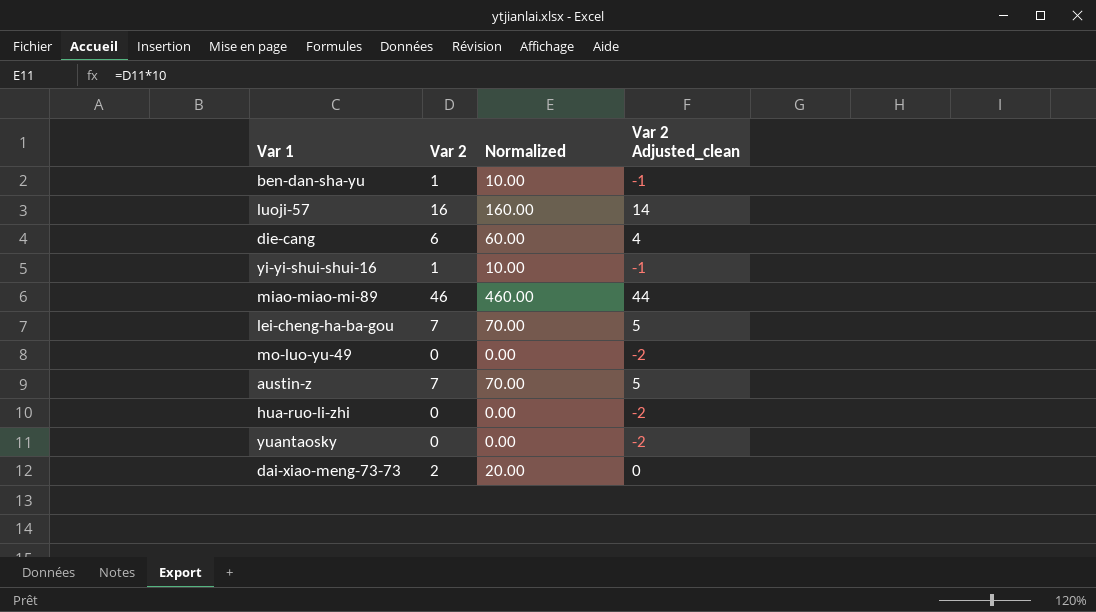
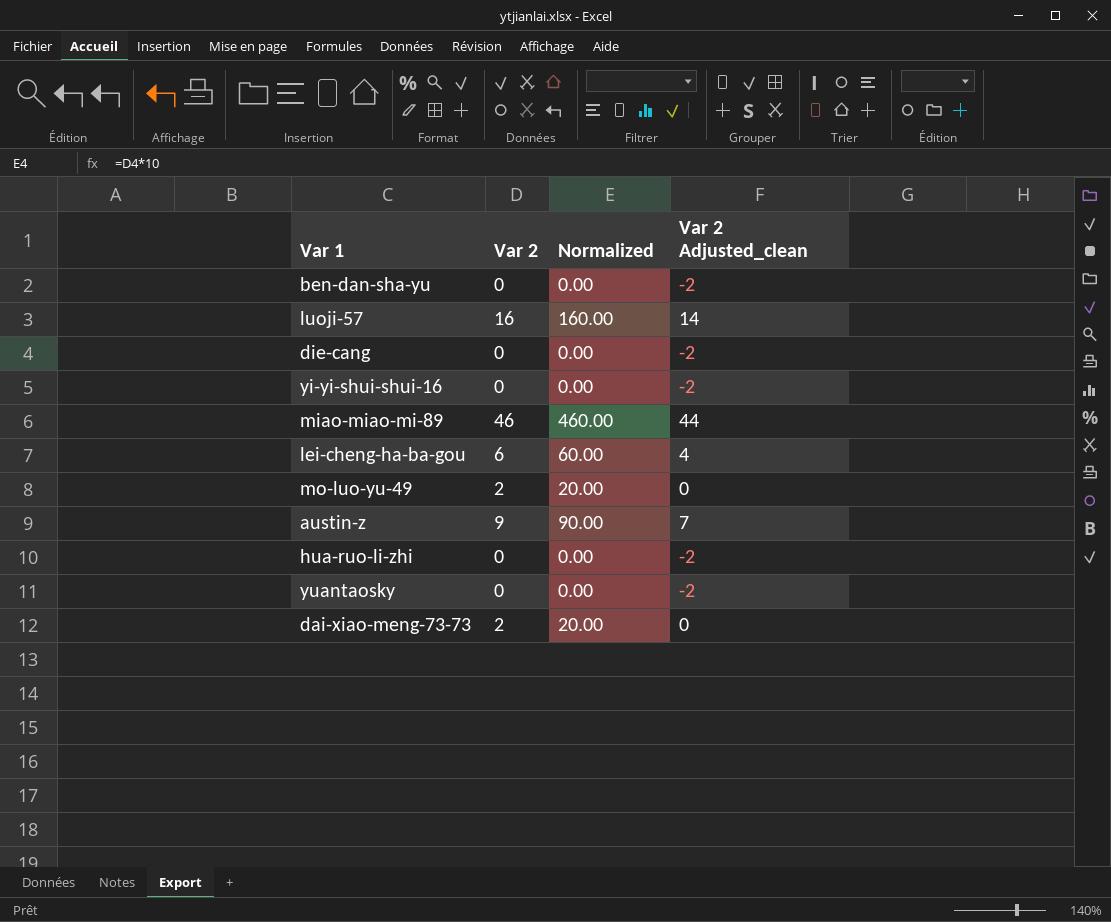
ben-dan-sha-yu | Var 2: 1 -> 0
ben-dan-sha-yu | Normalized: 10.00 -> 0.00
ben-dan-sha-yu | Var 2 Adjusted_clean: -1 -> -2
die-cang | Var 2: 6 -> 0
die-cang | Normalized: 60.00 -> 0.00
die-cang | Var 2 Adjusted_clean: 4 -> -2
yi-yi-shui-shui-16 | Var 2: 1 -> 0
yi-yi-shui-shui-16 | Normalized: 10.00 -> 0.00
yi-yi-shui-shui-16 | Var 2 Adjusted_clean: -1 -> -2
lei-cheng-ha-ba-gou | Var 2: 7 -> 6
lei-cheng-ha-ba-gou | Normalized: 70.00 -> 60.00
lei-cheng-ha-ba-gou | Var 2 Adjusted_clean: 5 -> 4
mo-luo-yu-49 | Var 2: 0 -> 2
mo-luo-yu-49 | Normalized: 0.00 -> 20.00
mo-luo-yu-49 | Var 2 Adjusted_clean: -2 -> 0
austin-z | Var 2: 7 -> 9
austin-z | Normalized: 70.00 -> 90.00
austin-z | Var 2 Adjusted_clean: 5 -> 7

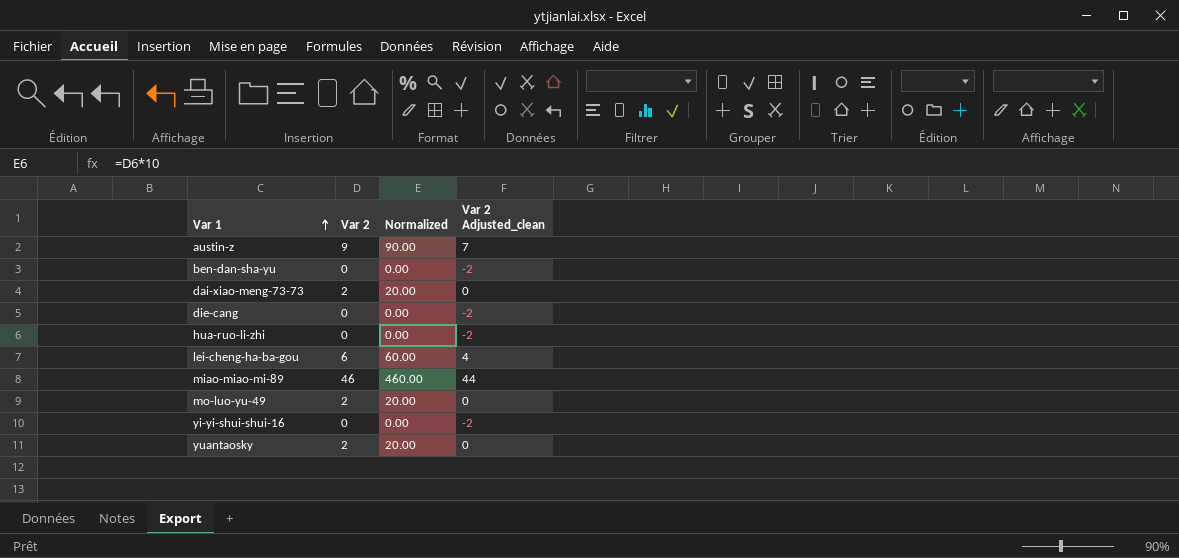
row order: none -> Var 1 ascending
row luoji-57: 16 | 160.00 | 14 -> none
yuantaosky | Var 2: 0 -> 2
yuantaosky | Normalized: 0.00 -> 20.00
yuantaosky | Var 2 Adjusted_clean: -2 -> 0

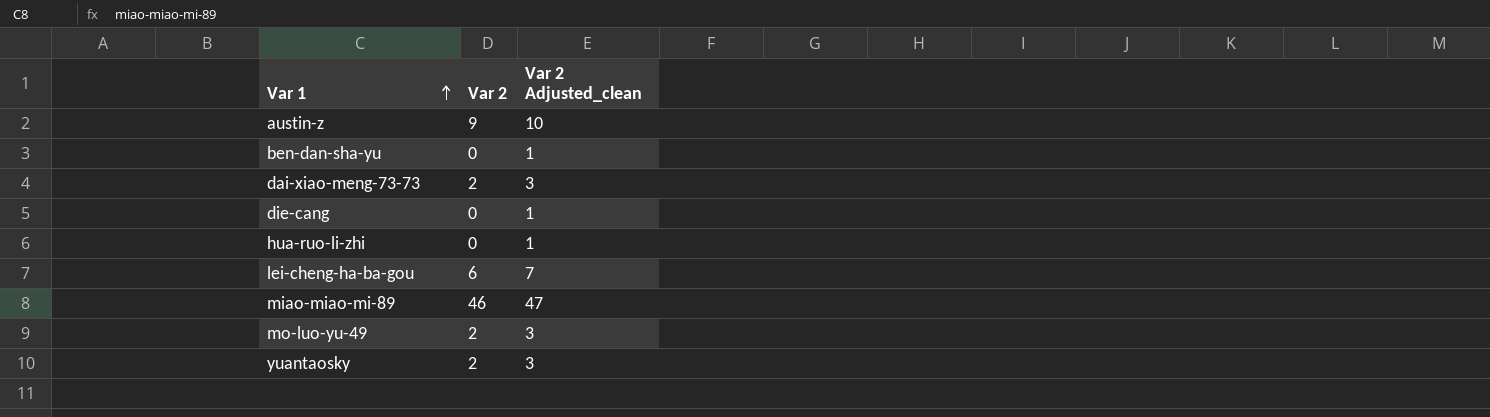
column Normalized | formula: [Var 2] * 10 -> none
column Var 2 Adjusted_clean | formula: [Var 2] - 2 -> [Var 2] + 1
row yi-yi-shui-shui-16: 0 | 0.00 | -2 -> none

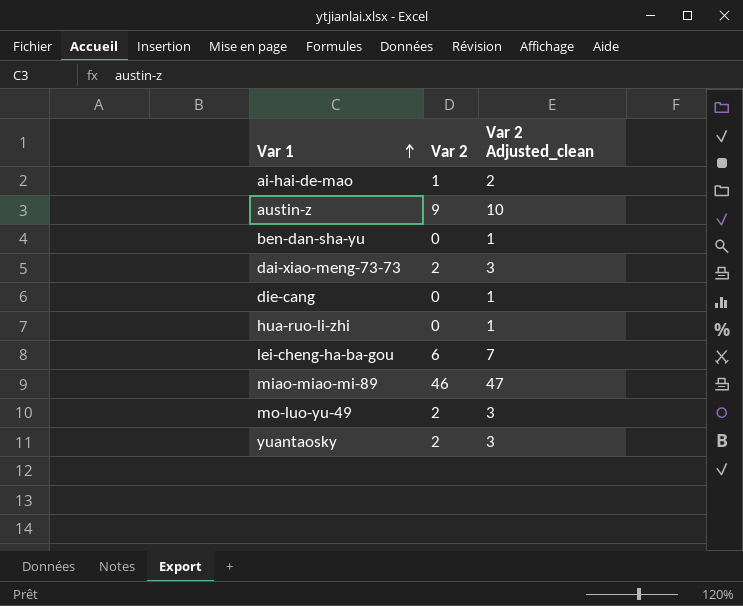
row ai-hai-de-mao: none -> 1 | 2

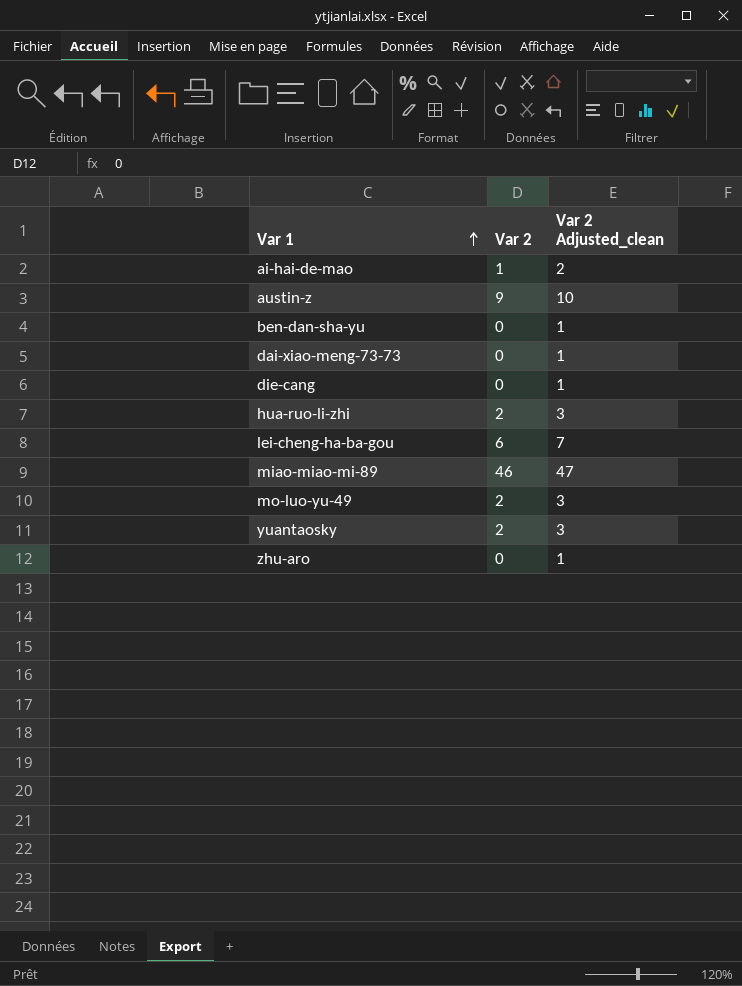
dai-xiao-meng-73-73 | Var 2: 2 -> 0
dai-xiao-meng-73-73 | Var 2 Adjusted_clean: 3 -> 1
hua-ruo-li-zhi | Var 2: 0 -> 2
hua-ruo-li-zhi | Var 2 Adjusted_clean: 1 -> 3
row zhu-aro: none -> 0 | 1

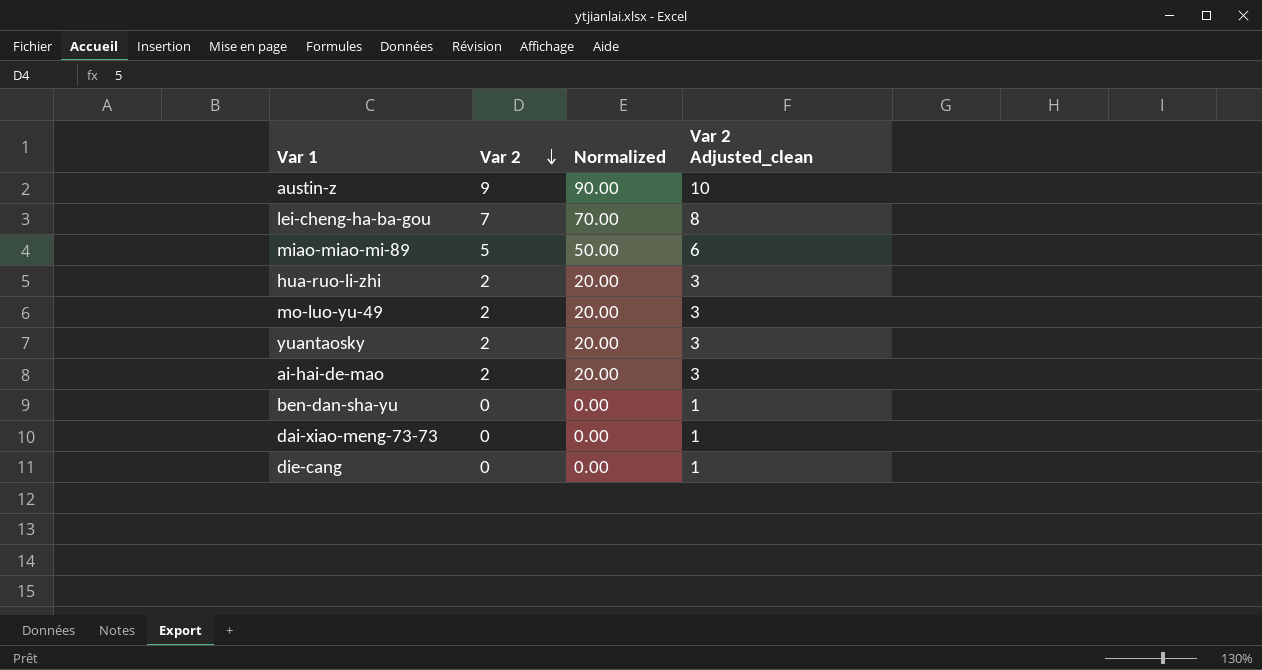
row order: Var 1 ascending -> Var 2 descending
column Normalized | formula: none -> [Var 2] * 10
row zhu-aro: 0 | 1 -> none
lei-cheng-ha-ba-gou | Var 2: 6 -> 7
lei-cheng-ha-ba-gou | Var 2 Adjusted_clean: 7 -> 8
miao-miao-mi-89 | Var 2: 46 -> 5
miao-miao-mi-89 | Var 2 Adjusted_clean: 47 -> 6
ai-hai-de-mao | Var 2: 1 -> 2
ai-hai-de-mao | Var 2 Adjusted_clean: 2 -> 3

